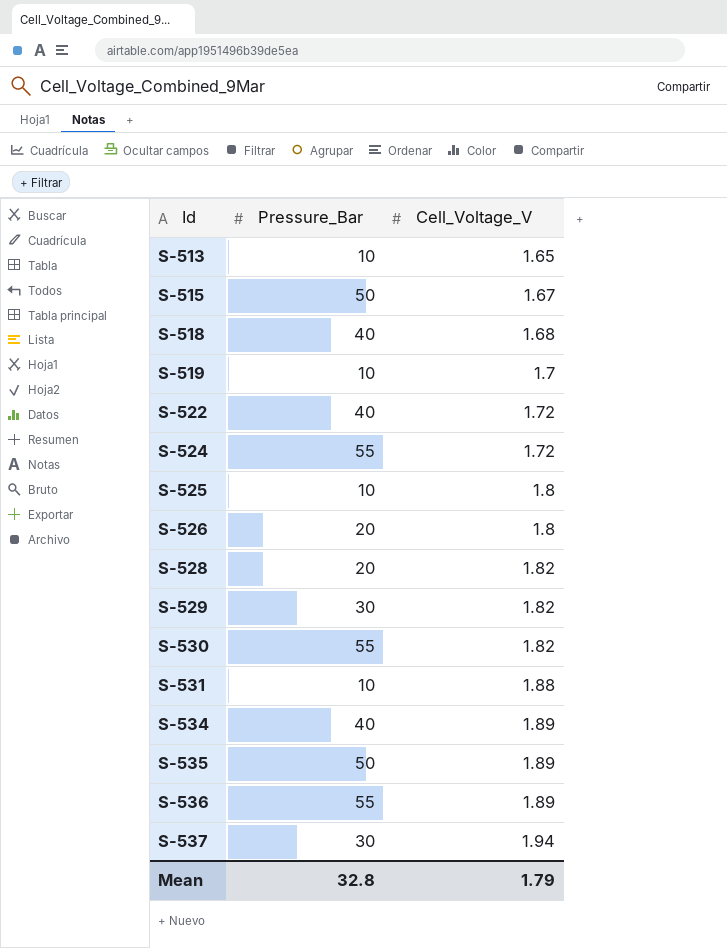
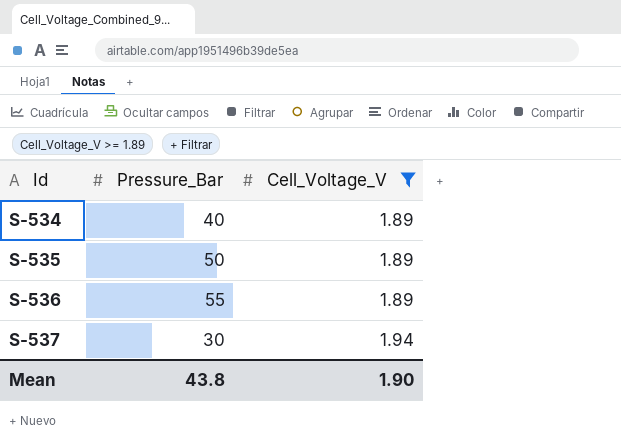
filter: none -> Cell_Voltage_V >= 1.89
Mean | Pressure_Bar: 32.8 -> 43.8
Mean | Cell_Voltage_V: 1.79 -> 1.90

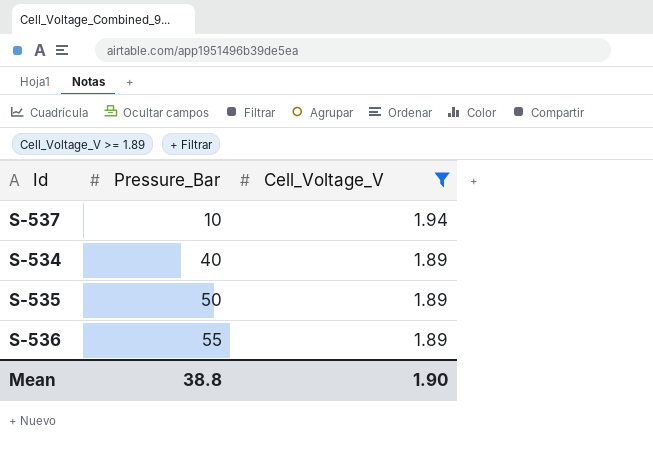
row order: Id ascending -> Pressure_Bar ascending
S-537 | Pressure_Bar: 30 -> 10
Mean | Pressure_Bar: 43.8 -> 38.8

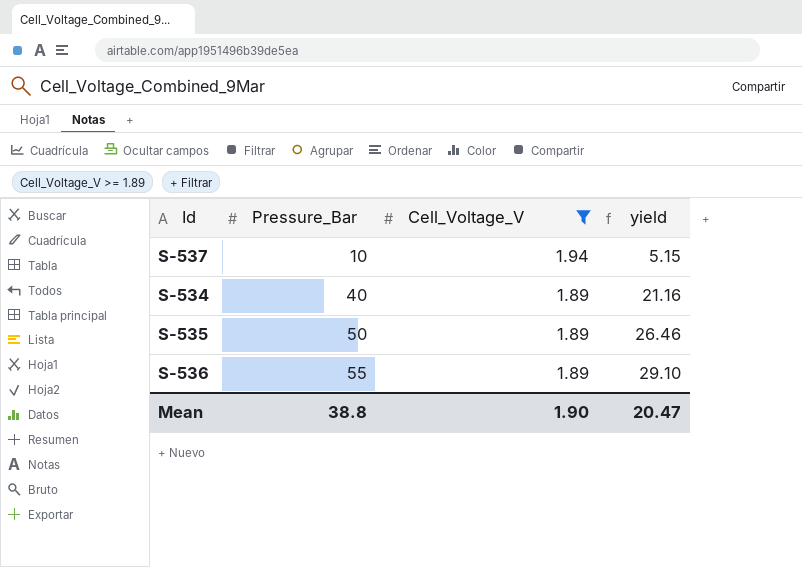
column yield | formula: none -> [Pressure_Bar] / [Cell_Voltage_V]

